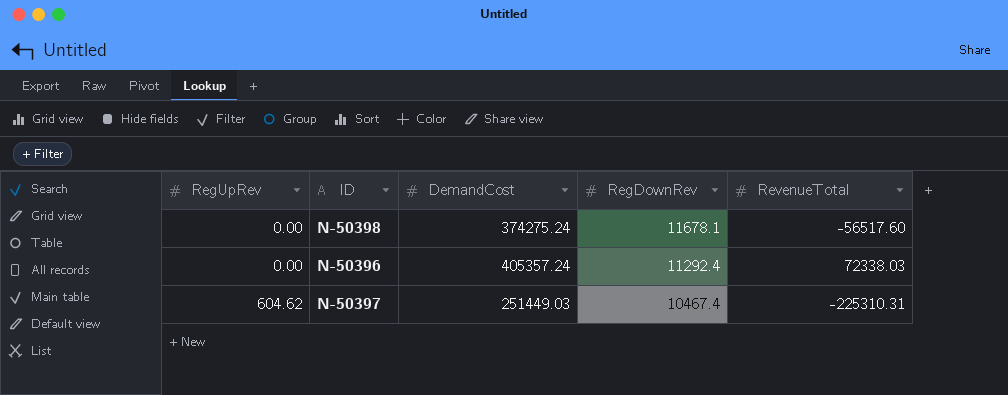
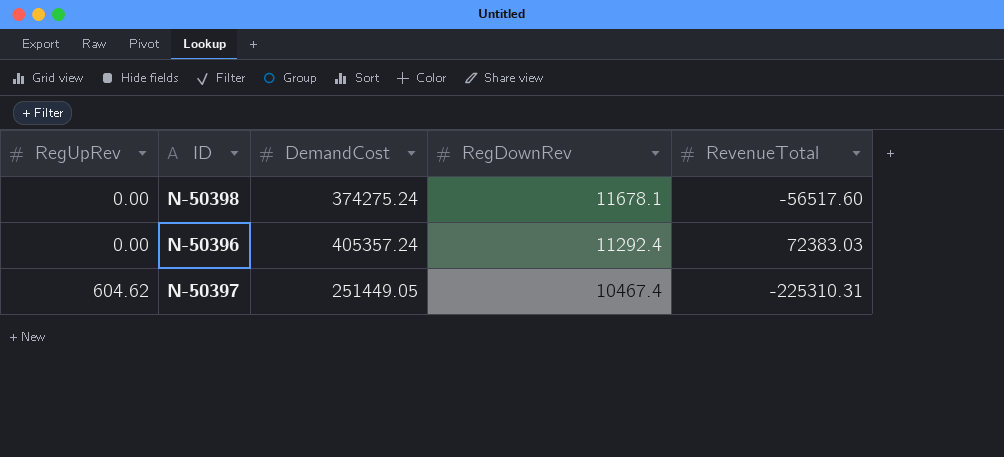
N-50396 | RevenueTotal: 72338.03 -> 72383.03
N-50397 | DemandCost: 251449.03 -> 251449.05

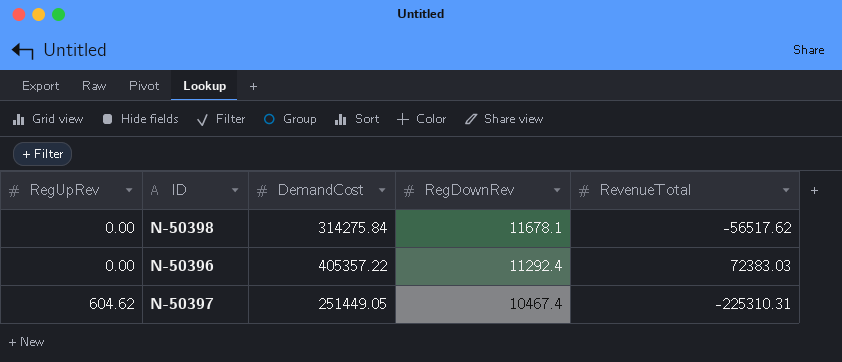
N-50398 | DemandCost: 374275.24 -> 314275.84
N-50398 | RevenueTotal: -56517.60 -> -56517.62
N-50396 | DemandCost: 405357.24 -> 405357.22

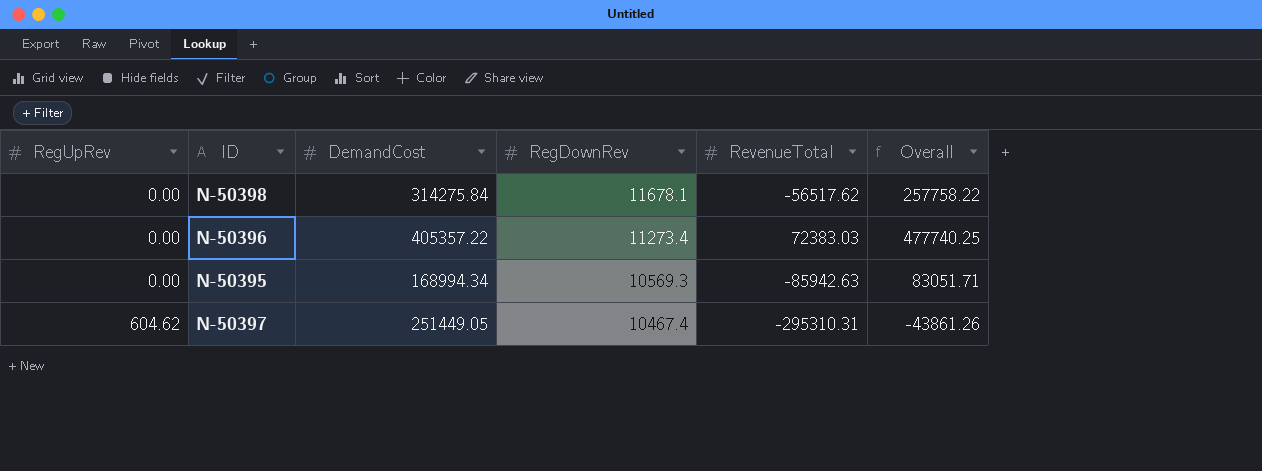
column Overall | formula: none -> [DemandCost] + [RevenueTotal]
N-50396 | RegDownRev: 11292.4 -> 11273.4
row N-50395: none -> 0.00 | 168994.34 | 10569.3 | -85942.63 | 83051.71
N-50397 | RevenueTotal: -225310.31 -> -295310.31

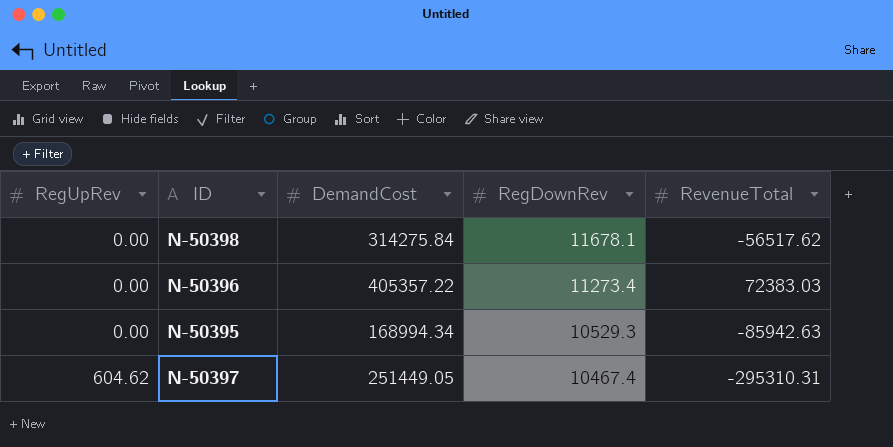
column Overall | formula: [DemandCost] + [RevenueTotal] -> none
N-50395 | RegDownRev: 10569.3 -> 10529.3

